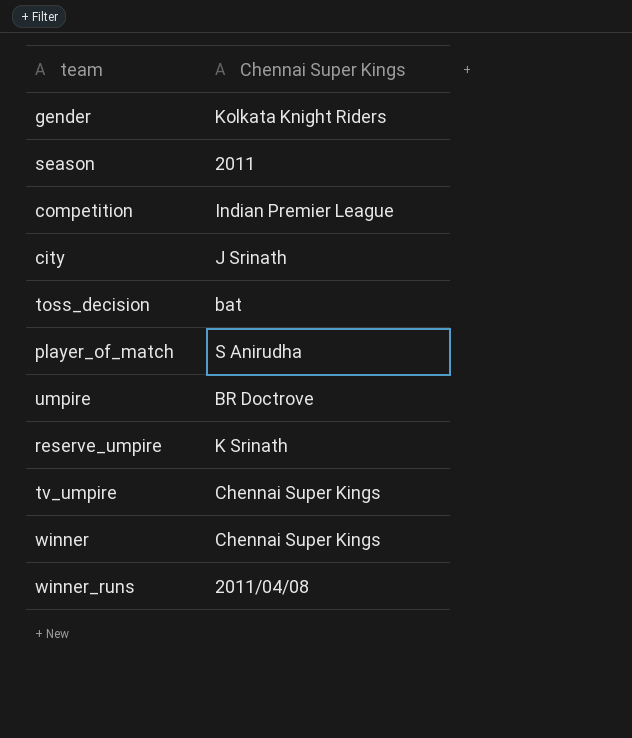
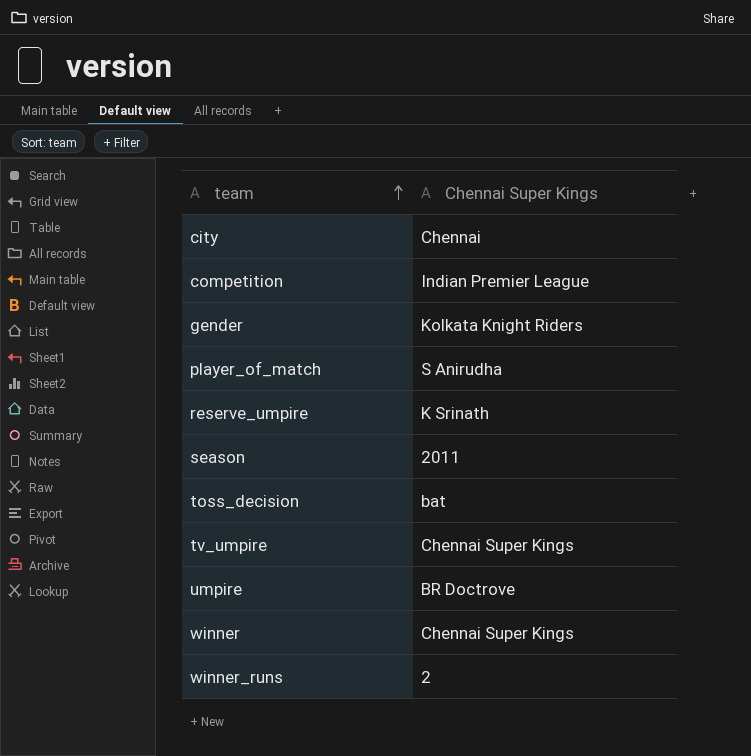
row order: none -> team ascending
city | Chennai Super Kings: J Srinath -> Chennai
winner_runs | Chennai Super Kings: 2011/04/08 -> 2

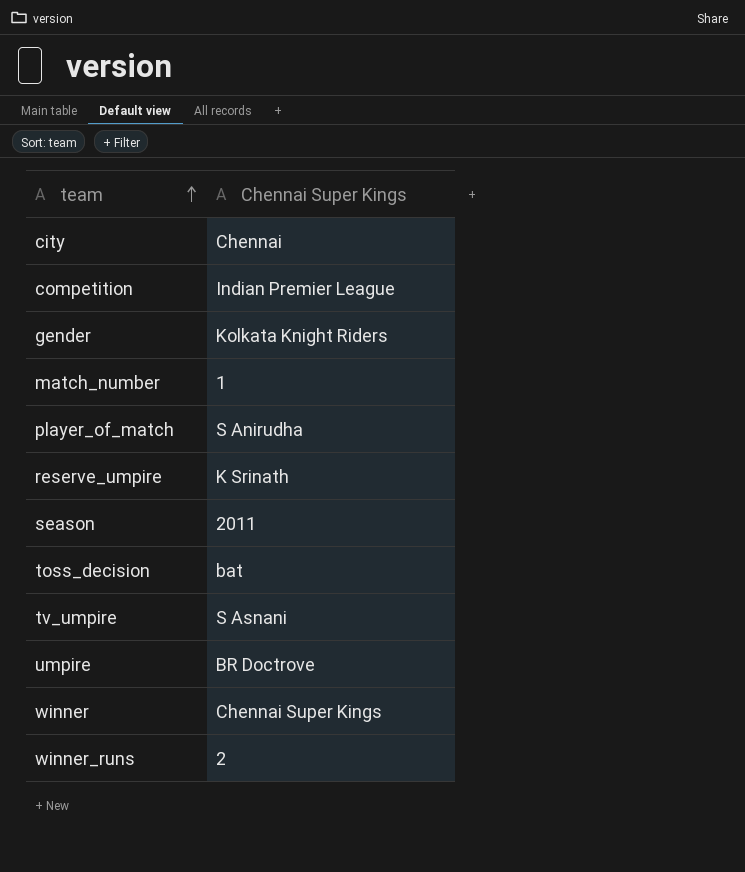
row match_number: none -> 1
tv_umpire | Chennai Super Kings: Chennai Super Kings -> S Asnani

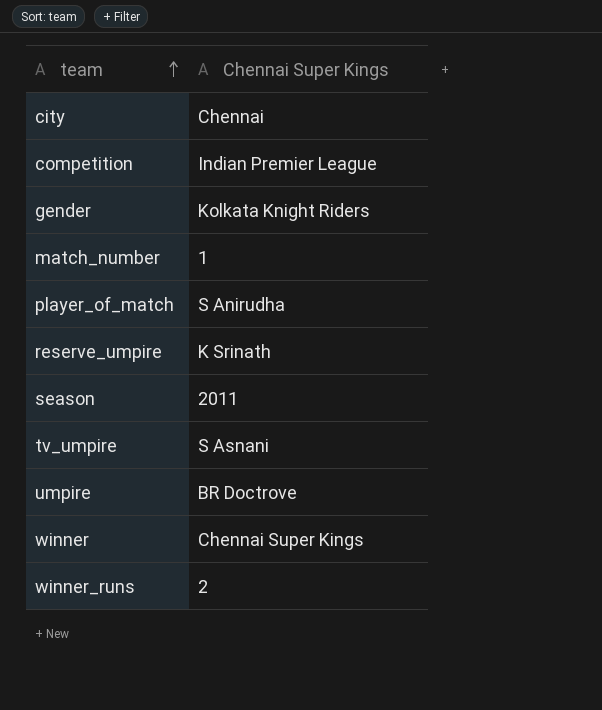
row toss_decision: bat -> none

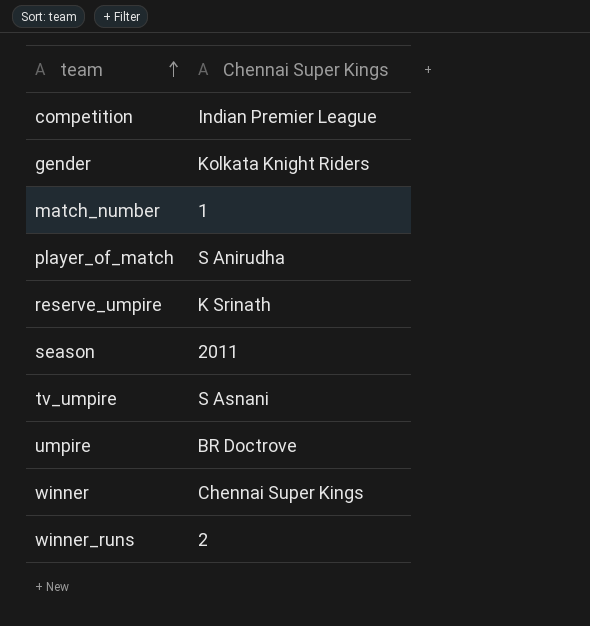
row city: Chennai -> none

